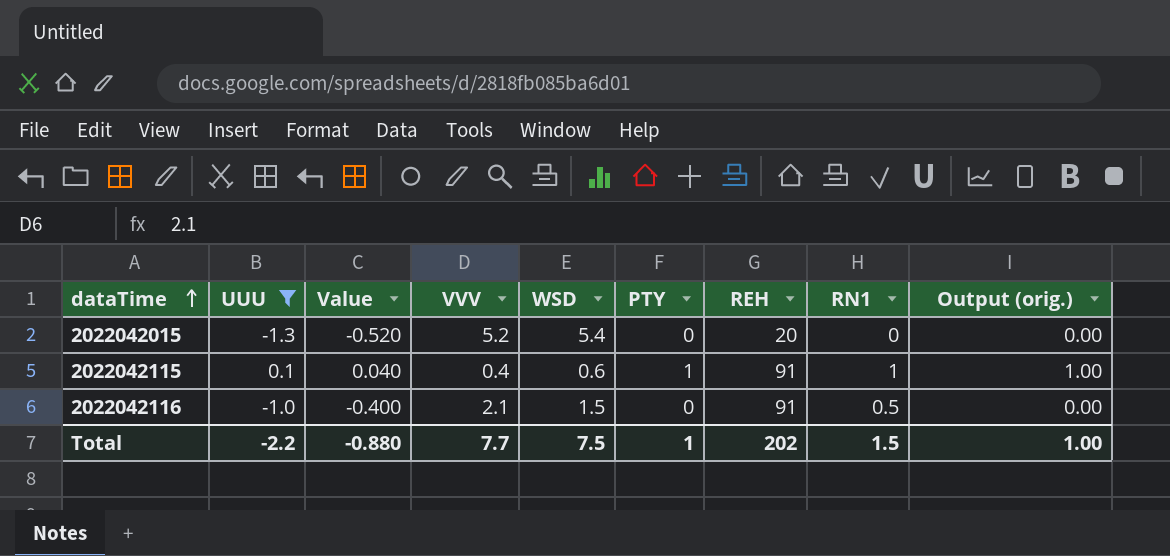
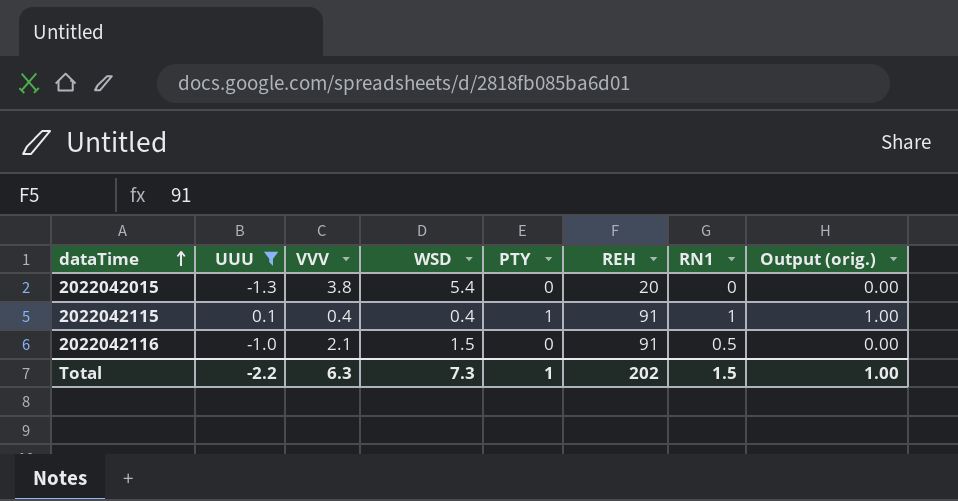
column Value | formula: [UUU] * 0.4 -> none
2022042015 | VVV: 5.2 -> 3.8
2022042115 | WSD: 0.6 -> 0.4
Total | VVV: 7.7 -> 6.3
Total | WSD: 7.5 -> 7.3

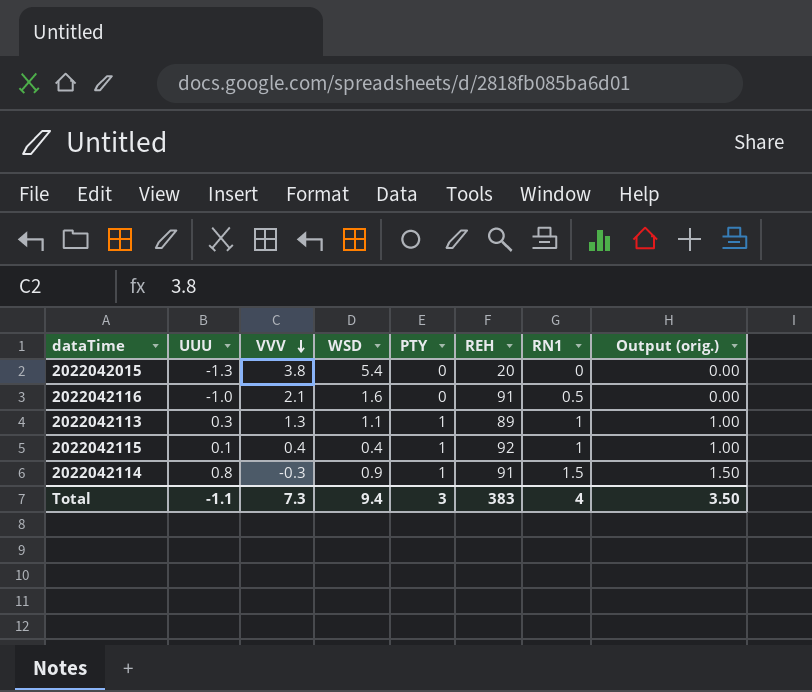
filter: UUU <= 0.1 -> none
row order: dataTime ascending -> VVV descending
2022042116 | WSD: 1.5 -> 1.6
2022042115 | REH: 91 -> 92
Total | UUU: -2.2 -> -1.1
Total | VVV: 6.3 -> 7.3
Total | WSD: 7.3 -> 9.4
Total | PTY: 1 -> 3
Total | REH: 202 -> 383
Total | RN1: 1.5 -> 4
Total | Output (orig.): 1.00 -> 3.50

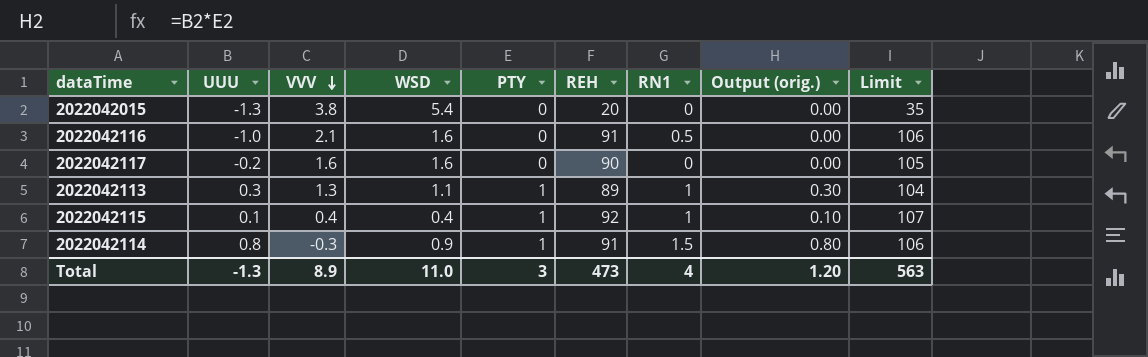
column Output (orig.) | formula: [PTY] * [RN1] -> [UUU] * [PTY]
column Limit | formula: none -> [REH] + 15
row 2022042117: none -> -0.2 | 1.6 | 1.6 | 0 | 90 | 0 | 0.00 | 105
Total | UUU: -1.1 -> -1.3
Total | VVV: 7.3 -> 8.9
Total | WSD: 9.4 -> 11.0
Total | REH: 383 -> 473
Total | Output (orig.): 3.50 -> 1.20

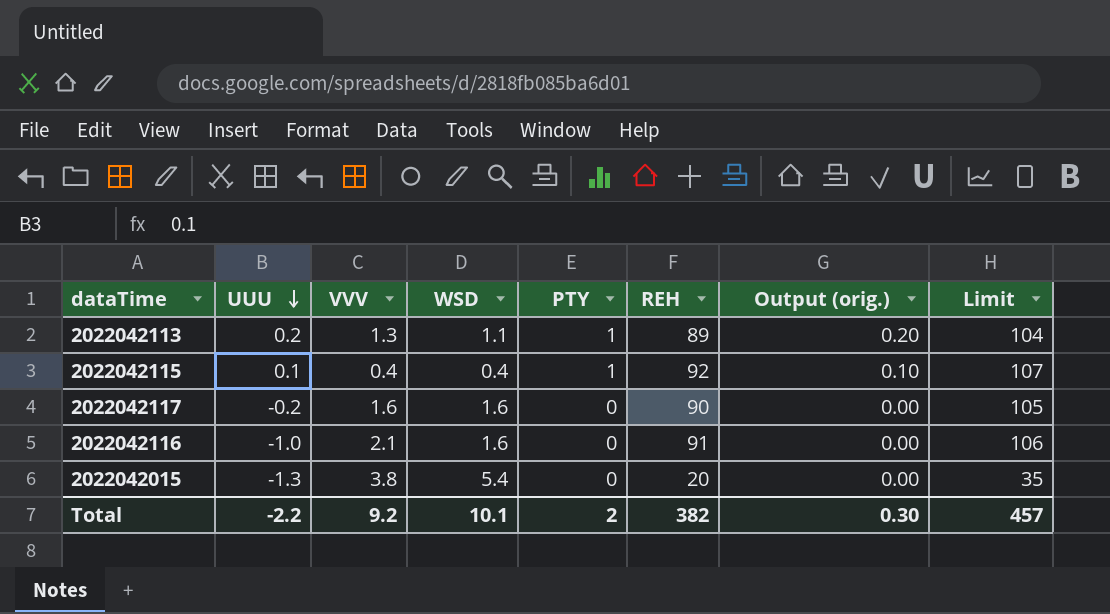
row order: VVV descending -> UUU descending
column RN1 | position: 7 -> none
row 2022042114: 0.8 | -0.3 | 0.9 | 1 | 91 | 1.5 | 0.80 | 106 -> none
2022042113 | UUU: 0.3 -> 0.2
2022042113 | Output (orig.): 0.30 -> 0.20
Total | UUU: -1.3 -> -2.2
Total | VVV: 8.9 -> 9.2
Total | WSD: 11.0 -> 10.1
Total | PTY: 3 -> 2
Total | REH: 473 -> 382
Total | Output (orig.): 1.20 -> 0.30
Total | Limit: 563 -> 457

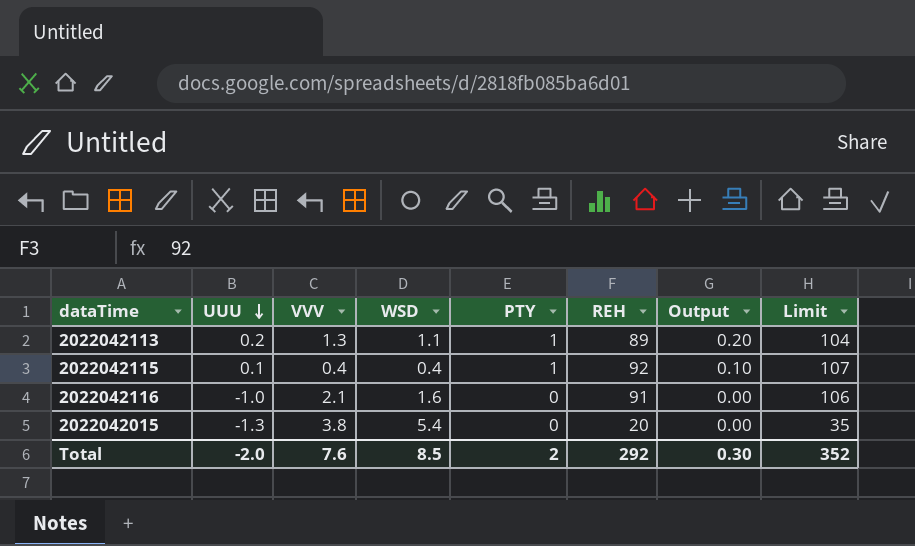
column name: Output (orig.) -> Output
row 2022042117: -0.2 | 1.6 | 1.6 | 0 | 90 | 0.00 | 105 -> none
Total | UUU: -2.2 -> -2.0
Total | VVV: 9.2 -> 7.6
Total | WSD: 10.1 -> 8.5
Total | REH: 382 -> 292
Total | Limit: 457 -> 352

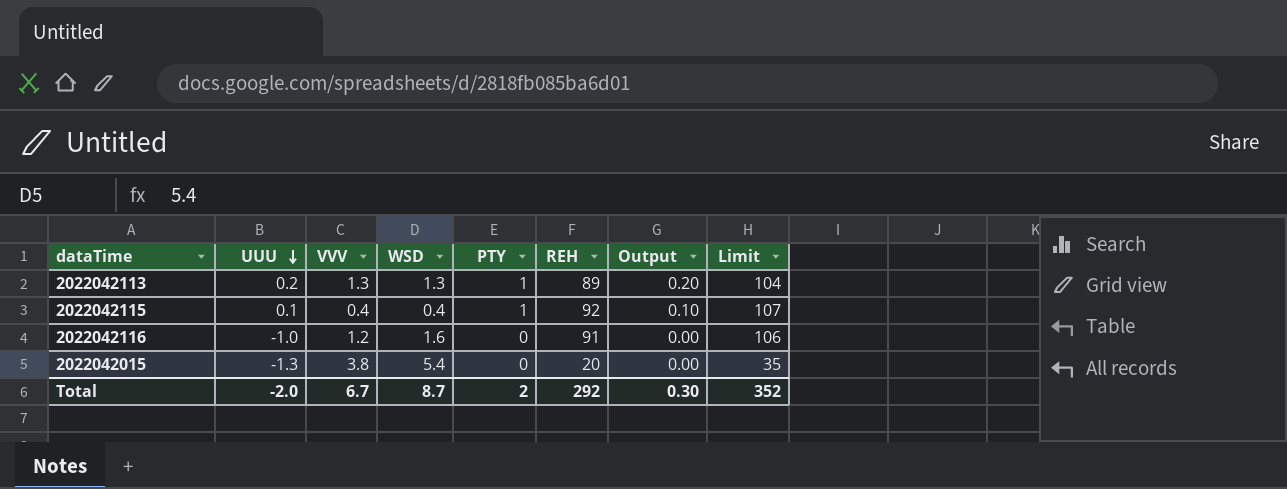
2022042113 | WSD: 1.1 -> 1.3
2022042116 | VVV: 2.1 -> 1.2
Total | VVV: 7.6 -> 6.7
Total | WSD: 8.5 -> 8.7

